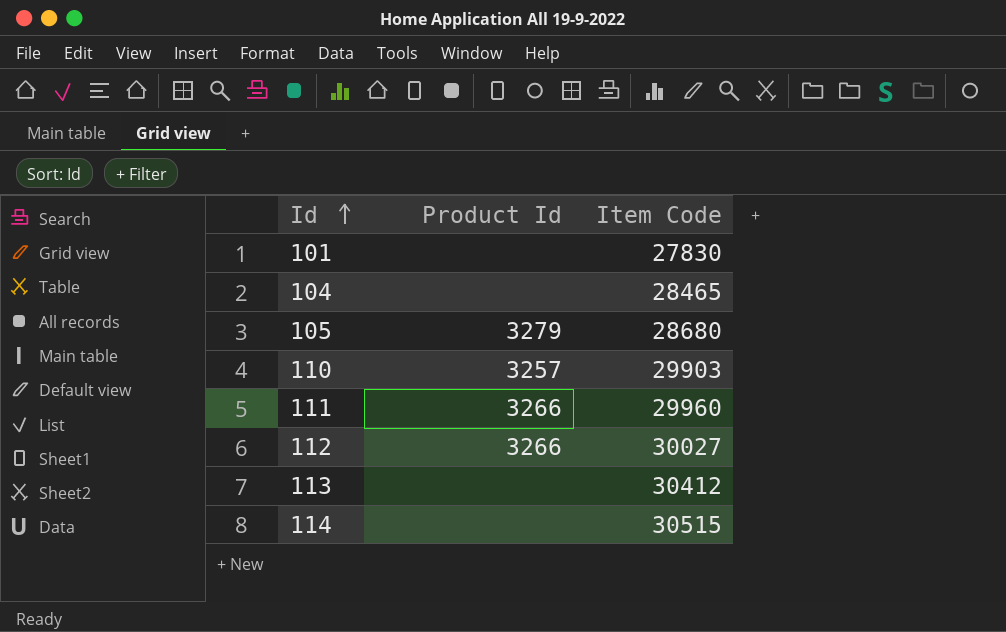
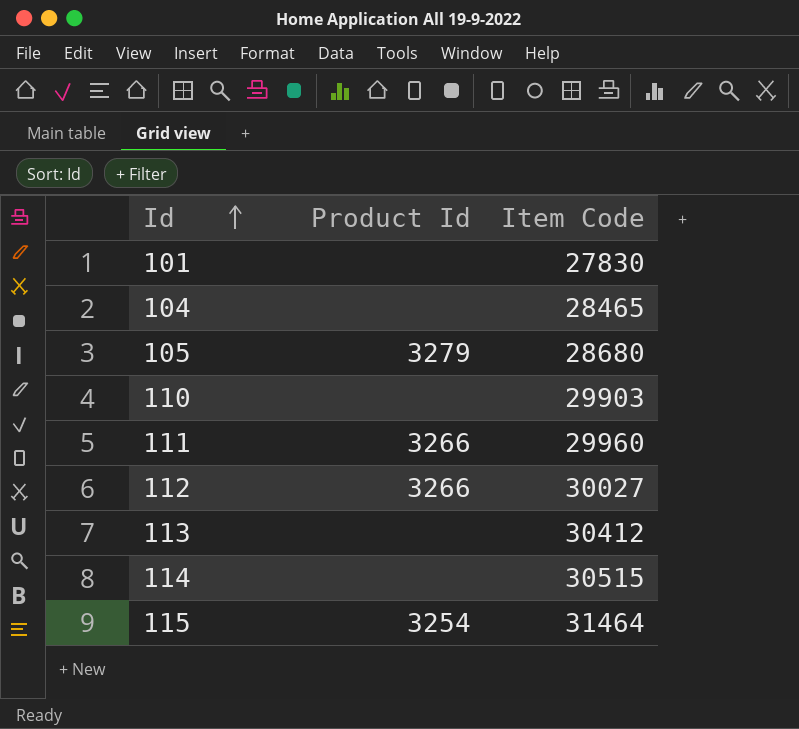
110 | Product Id: 3257 -> none
row 115: none -> 3254 | 31464

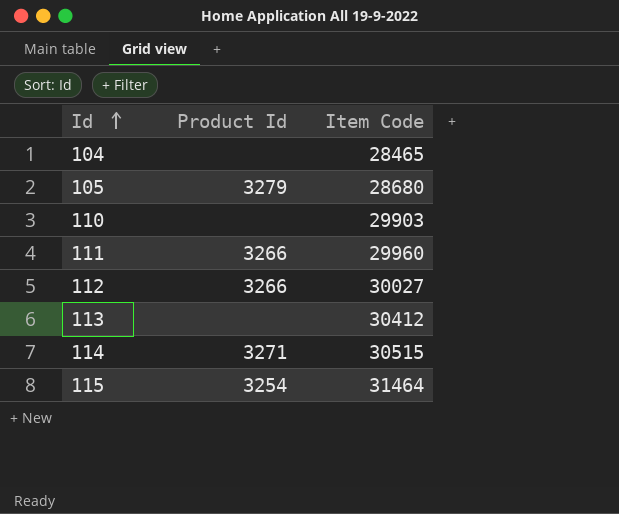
row 101: none | 27830 -> none
114 | Product Id: none -> 3271

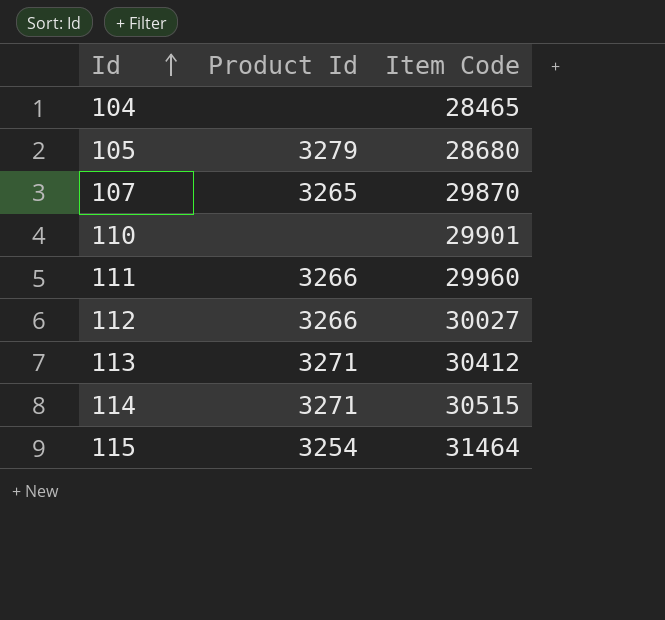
row 107: none -> 3265 | 29870
110 | Item Code: 29903 -> 29901
113 | Product Id: none -> 3271

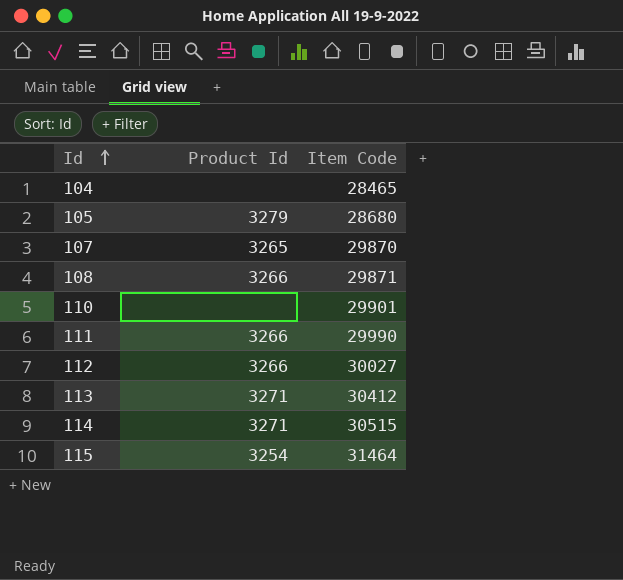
row 108: none -> 3266 | 29871
111 | Item Code: 29960 -> 29990

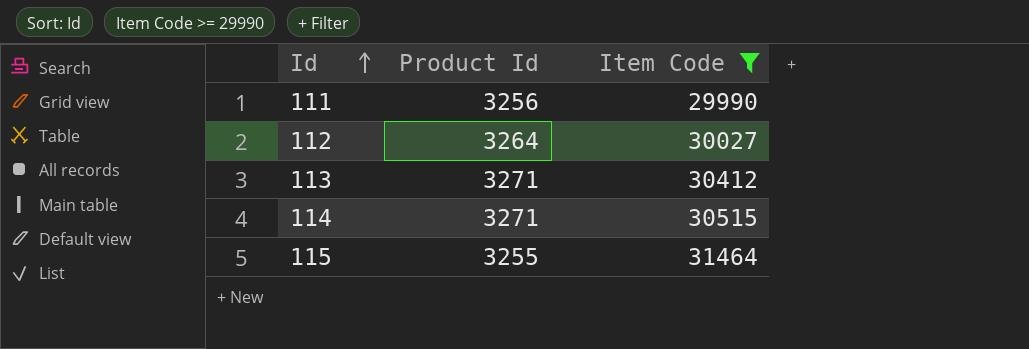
filter: none -> Item Code >= 29990
111 | Product Id: 3266 -> 3256
112 | Product Id: 3266 -> 3264
115 | Product Id: 3254 -> 3255

